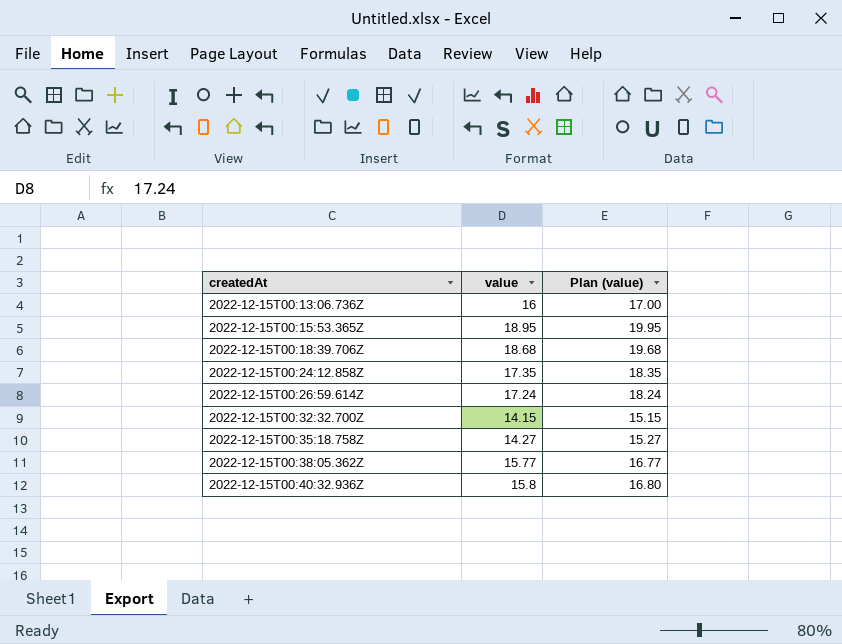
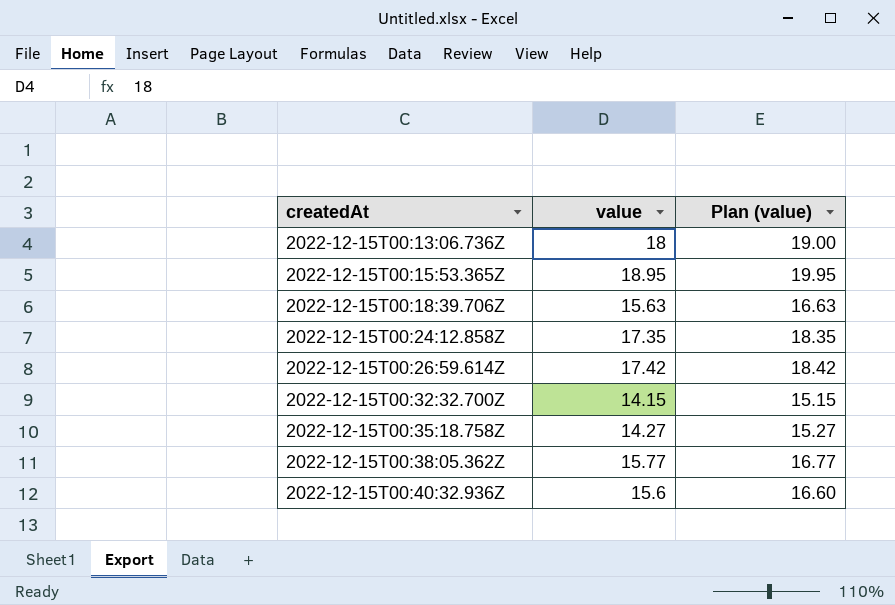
2022-12-15T00:13:06.736Z | value: 16 -> 18
2022-12-15T00:13:06.736Z | Plan (value): 17.00 -> 19.00
2022-12-15T00:18:39.706Z | value: 18.68 -> 15.63
2022-12-15T00:18:39.706Z | Plan (value): 19.68 -> 16.63
2022-12-15T00:26:59.614Z | value: 17.24 -> 17.42
2022-12-15T00:26:59.614Z | Plan (value): 18.24 -> 18.42
2022-12-15T00:40:32.936Z | value: 15.8 -> 15.6
2022-12-15T00:40:32.936Z | Plan (value): 16.80 -> 16.60

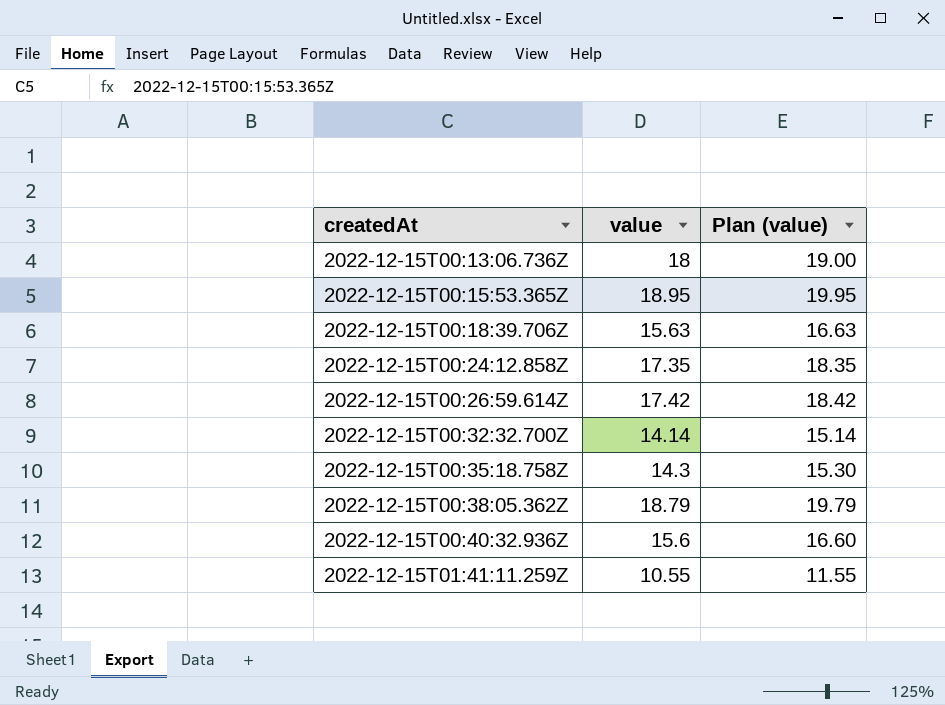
2022-12-15T00:32:32.700Z | value: 14.15 -> 14.14
2022-12-15T00:32:32.700Z | Plan (value): 15.15 -> 15.14
2022-12-15T00:35:18.758Z | value: 14.27 -> 14.3
2022-12-15T00:35:18.758Z | Plan (value): 15.27 -> 15.30
2022-12-15T00:38:05.362Z | value: 15.77 -> 18.79
2022-12-15T00:38:05.362Z | Plan (value): 16.77 -> 19.79
row 2022-12-15T01:41:11.259Z: none -> 10.55 | 11.55

